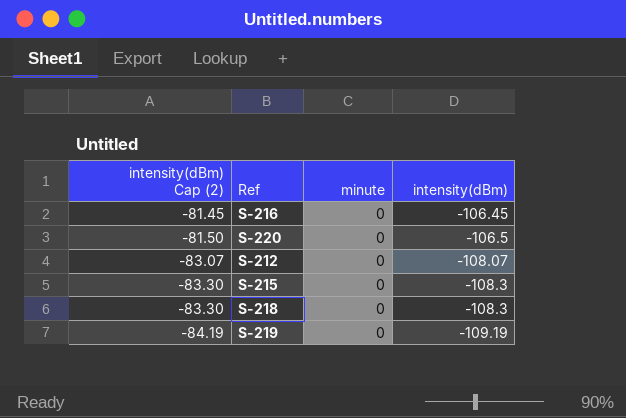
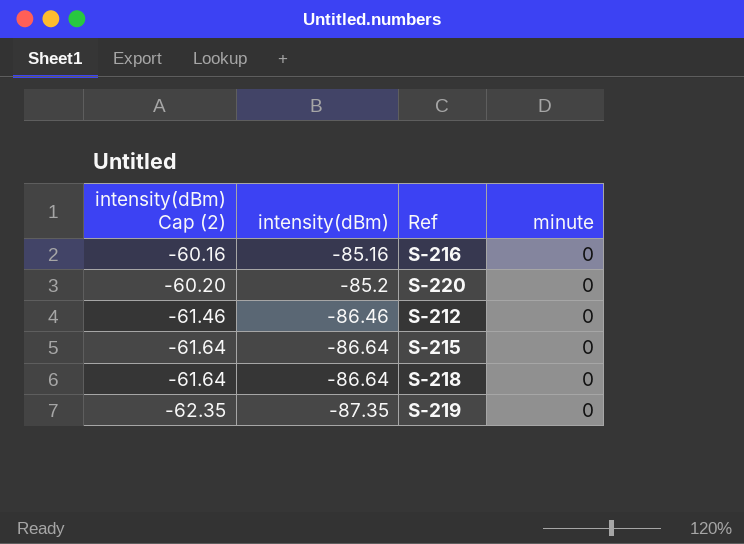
column intensity(dBm) | position: 4 -> 2
S-216 | intensity(dBm) Cap (2): -81.45 -> -60.16
S-216 | intensity(dBm): -106.45 -> -85.16
S-220 | intensity(dBm) Cap (2): -81.50 -> -60.20
S-220 | intensity(dBm): -106.5 -> -85.2
S-212 | intensity(dBm) Cap (2): -83.07 -> -61.46
S-212 | intensity(dBm): -108.07 -> -86.46
S-215 | intensity(dBm) Cap (2): -83.30 -> -61.64
S-215 | intensity(dBm): -108.3 -> -86.64
S-218 | intensity(dBm) Cap (2): -83.30 -> -61.64
S-218 | intensity(dBm): -108.3 -> -86.64
S-219 | intensity(dBm) Cap (2): -84.19 -> -62.35
S-219 | intensity(dBm): -109.19 -> -87.35

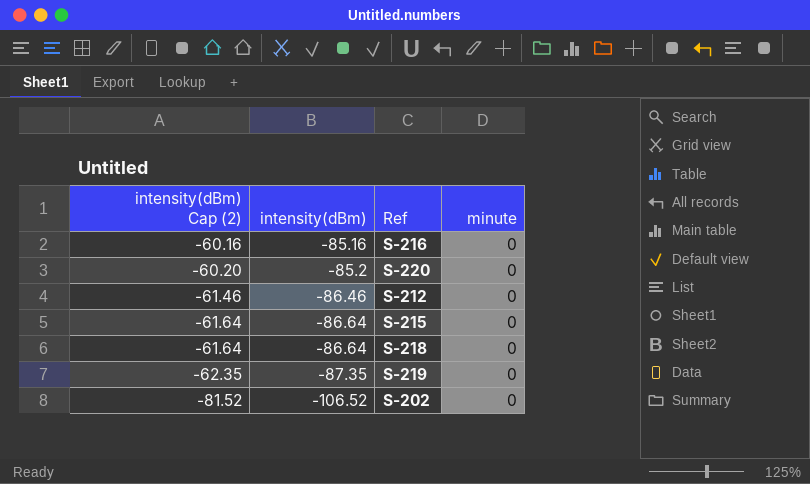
row S-202: none -> -81.52 | -106.52 | 0

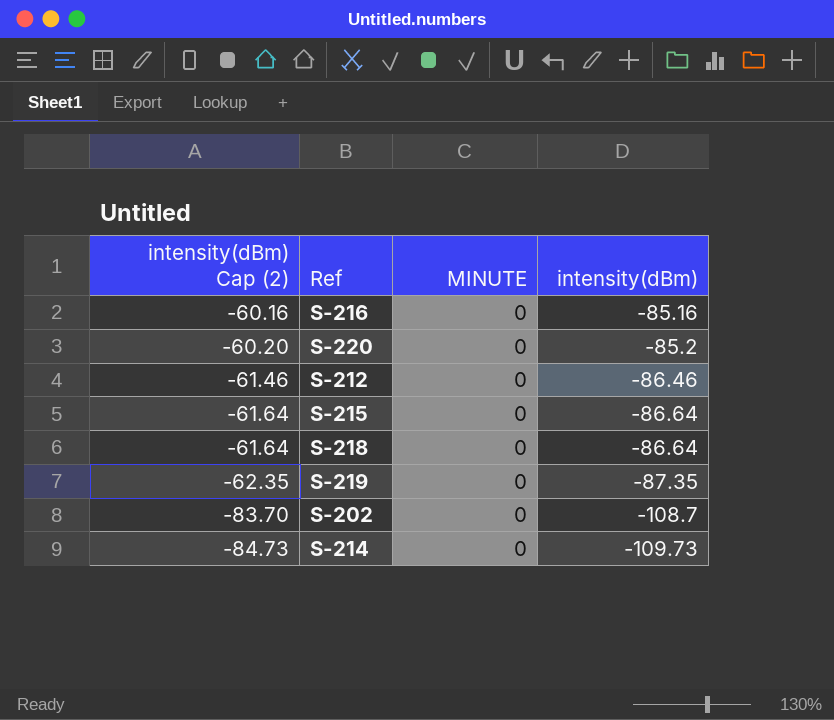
column name: minute -> MINUTE
column intensity(dBm) | position: 2 -> 4
S-202 | intensity(dBm) Cap (2): -81.52 -> -83.70
S-202 | intensity(dBm): -106.52 -> -108.7
row S-214: none -> -84.73 | 0 | -109.73

